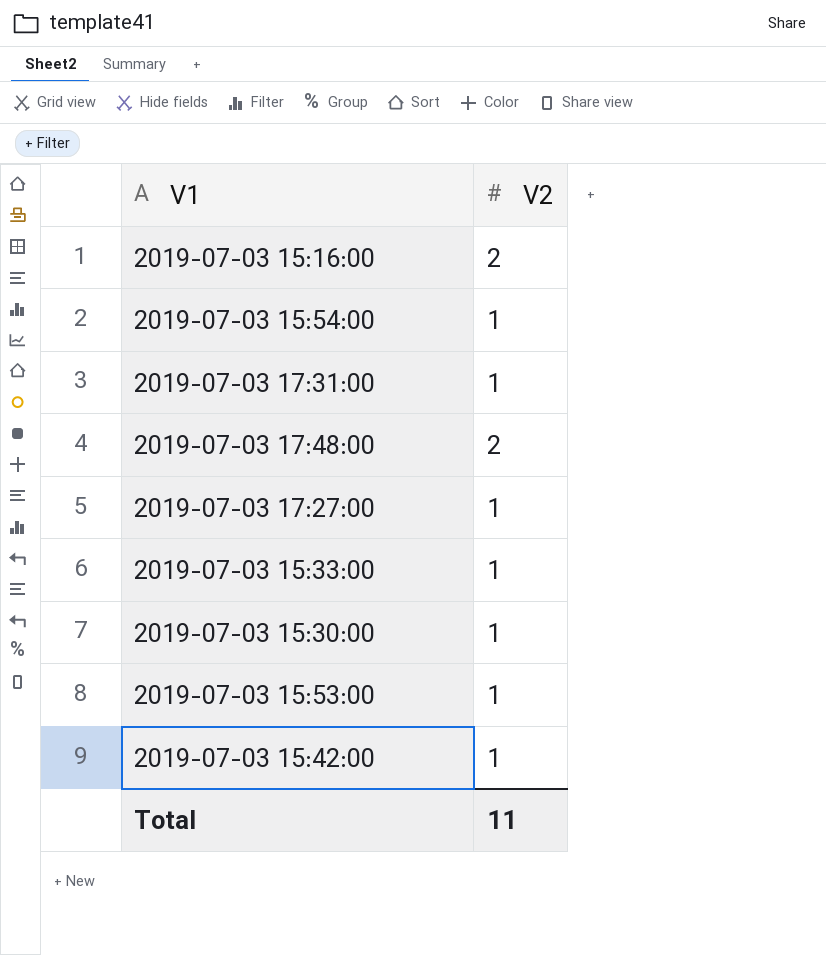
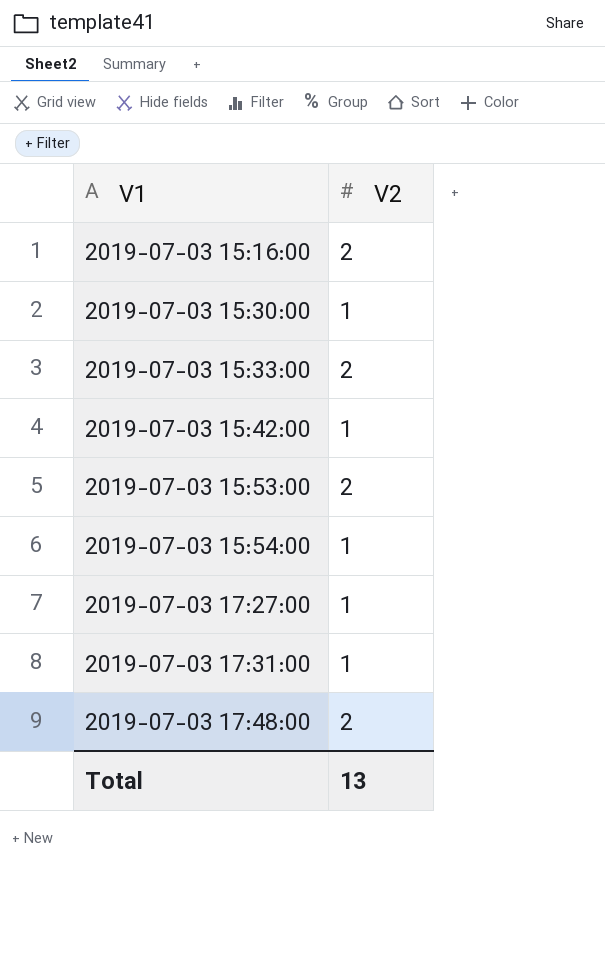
row order: none -> V1 ascending
2019-07-03 15:33:00 | V2: 1 -> 2
2019-07-03 15:53:00 | V2: 1 -> 2
Total | V2: 11 -> 13

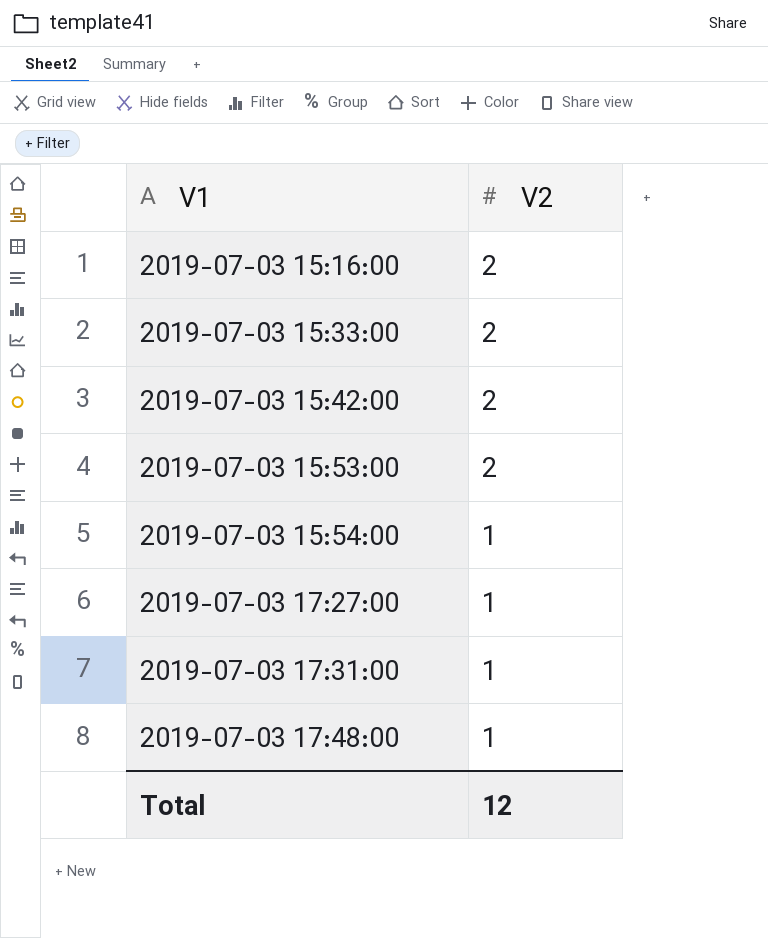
row 2019-07-03 15:30:00: 1 -> none
2019-07-03 15:42:00 | V2: 1 -> 2
2019-07-03 17:48:00 | V2: 2 -> 1
Total | V2: 13 -> 12

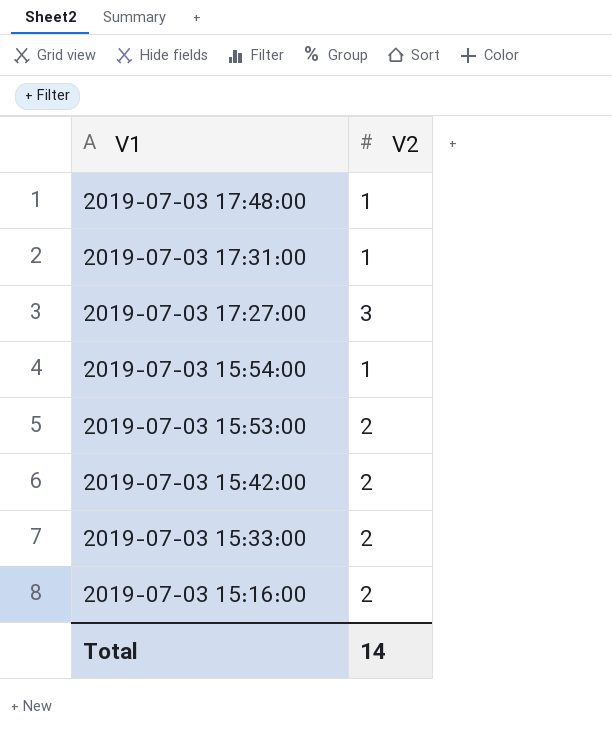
row order: V1 ascending -> V1 descending
2019-07-03 17:27:00 | V2: 1 -> 3
Total | V2: 12 -> 14

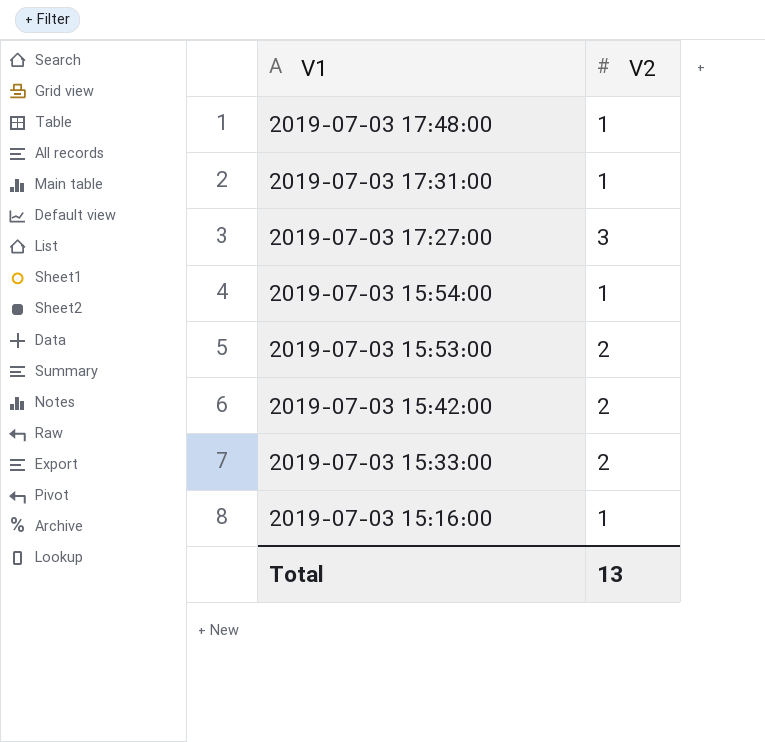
2019-07-03 15:16:00 | V2: 2 -> 1
Total | V2: 14 -> 13

